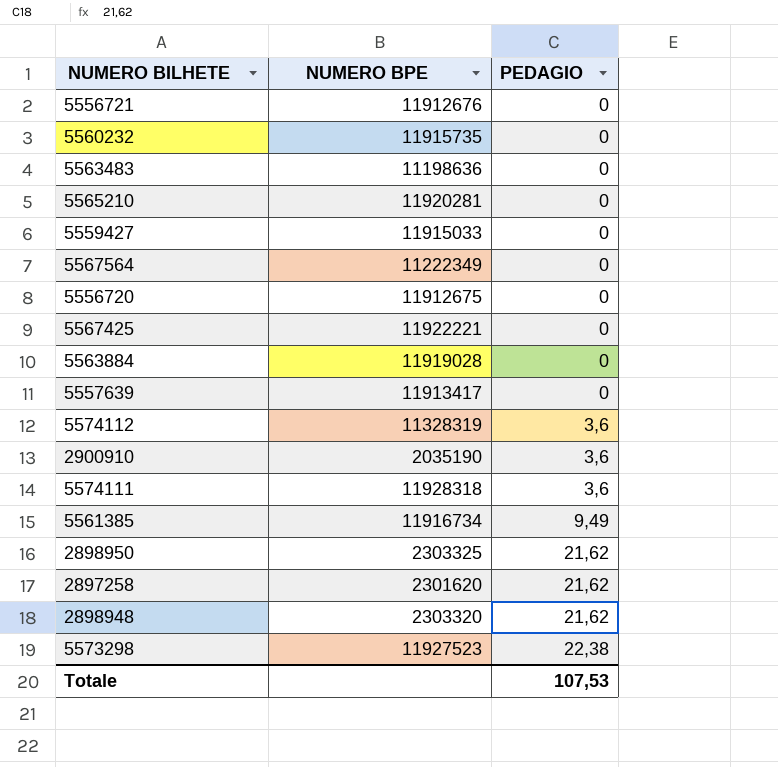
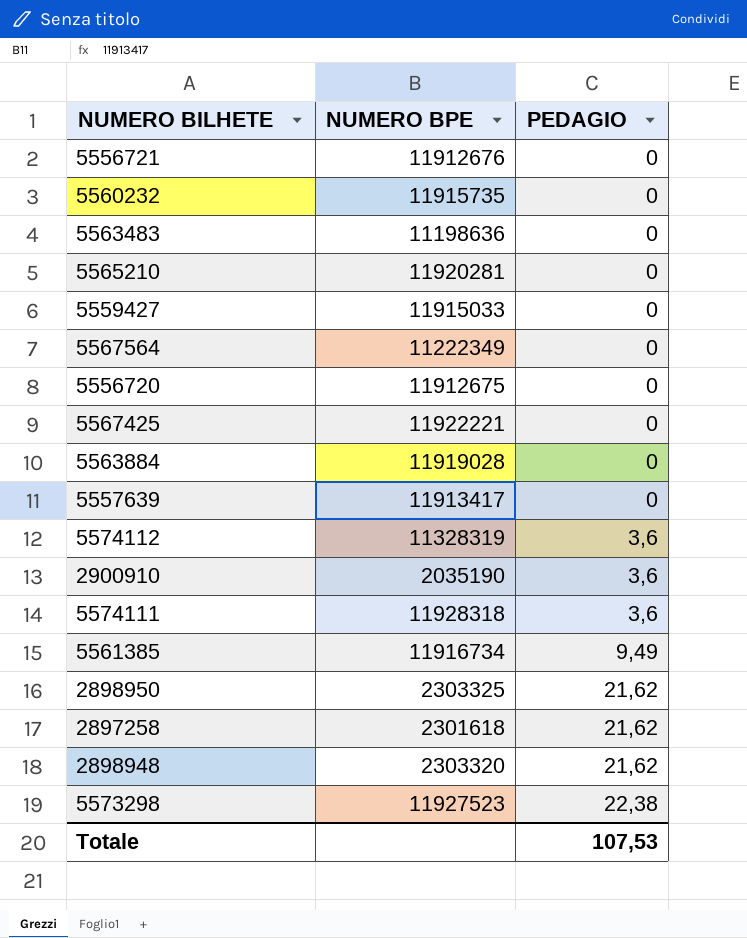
2897258 | NUMERO BPE: 2301620 -> 2301618

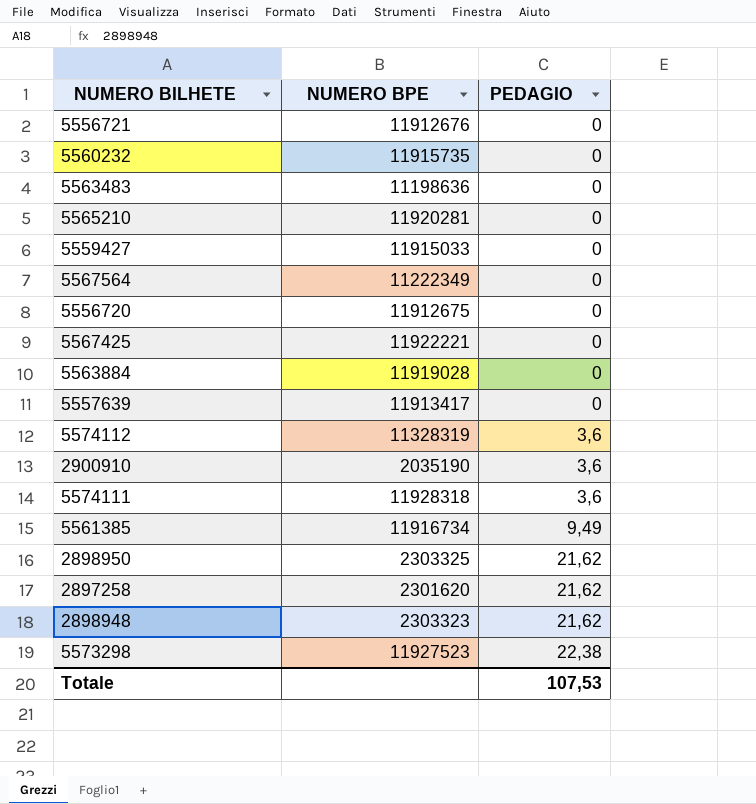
2897258 | NUMERO BPE: 2301618 -> 2301620
2898948 | NUMERO BPE: 2303320 -> 2303323

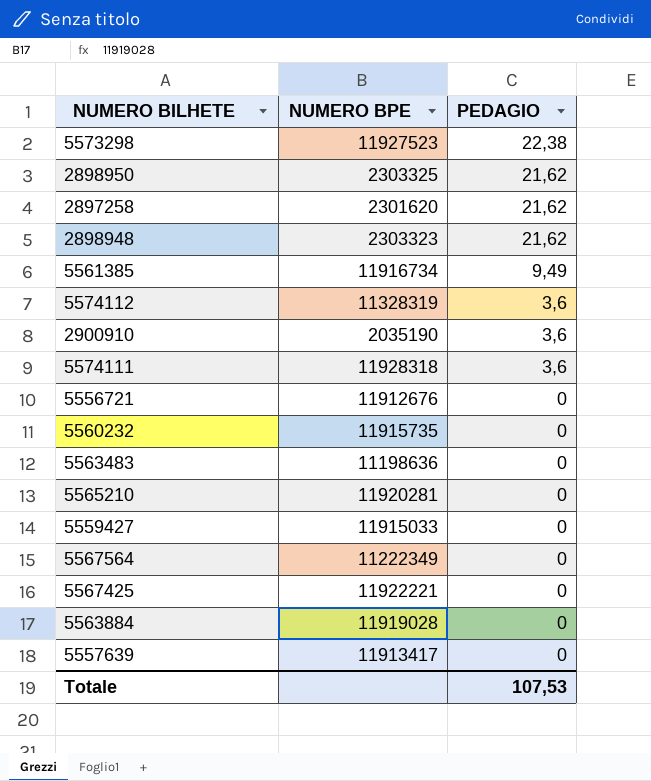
row order: PEDAGIO ascending -> PEDAGIO descending
row 5556720: 11912675 | 0 -> none

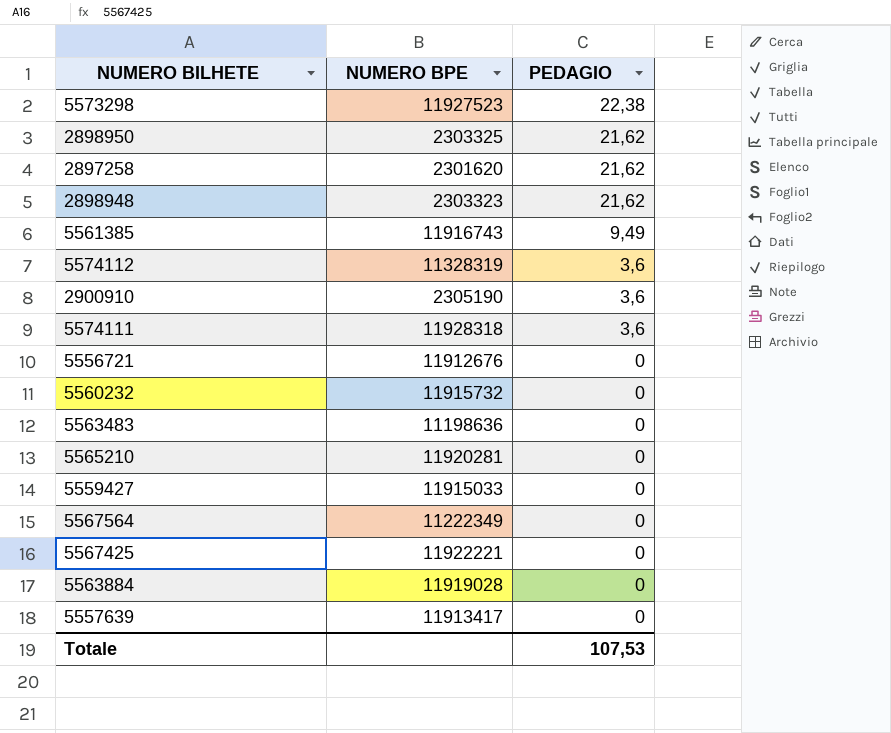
5561385 | NUMERO BPE: 11916734 -> 11916743
2900910 | NUMERO BPE: 2035190 -> 2305190
5560232 | NUMERO BPE: 11915735 -> 11915732

